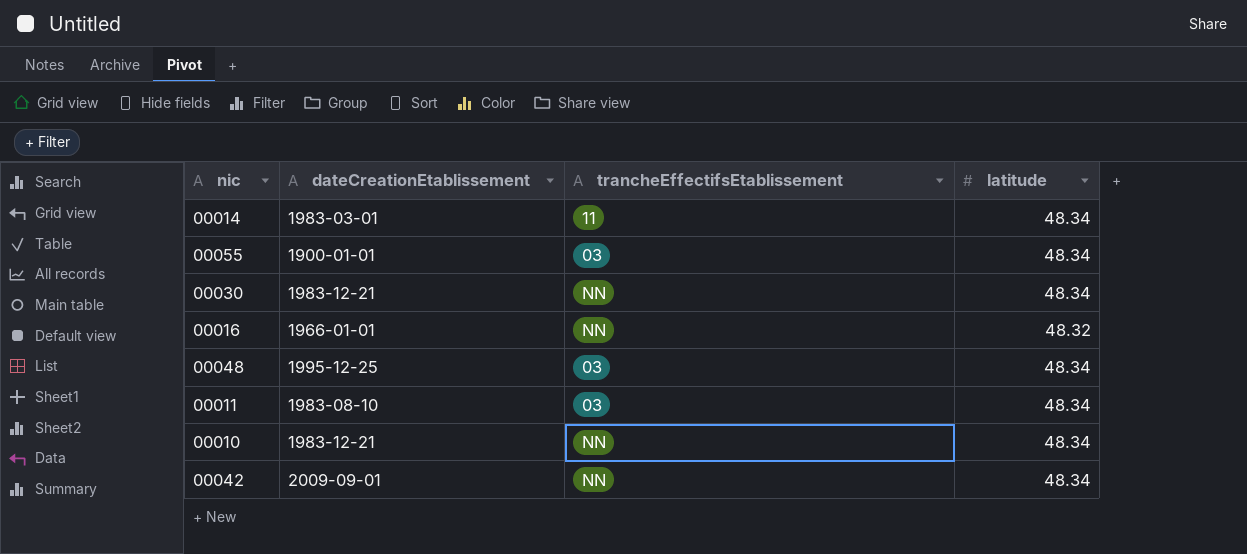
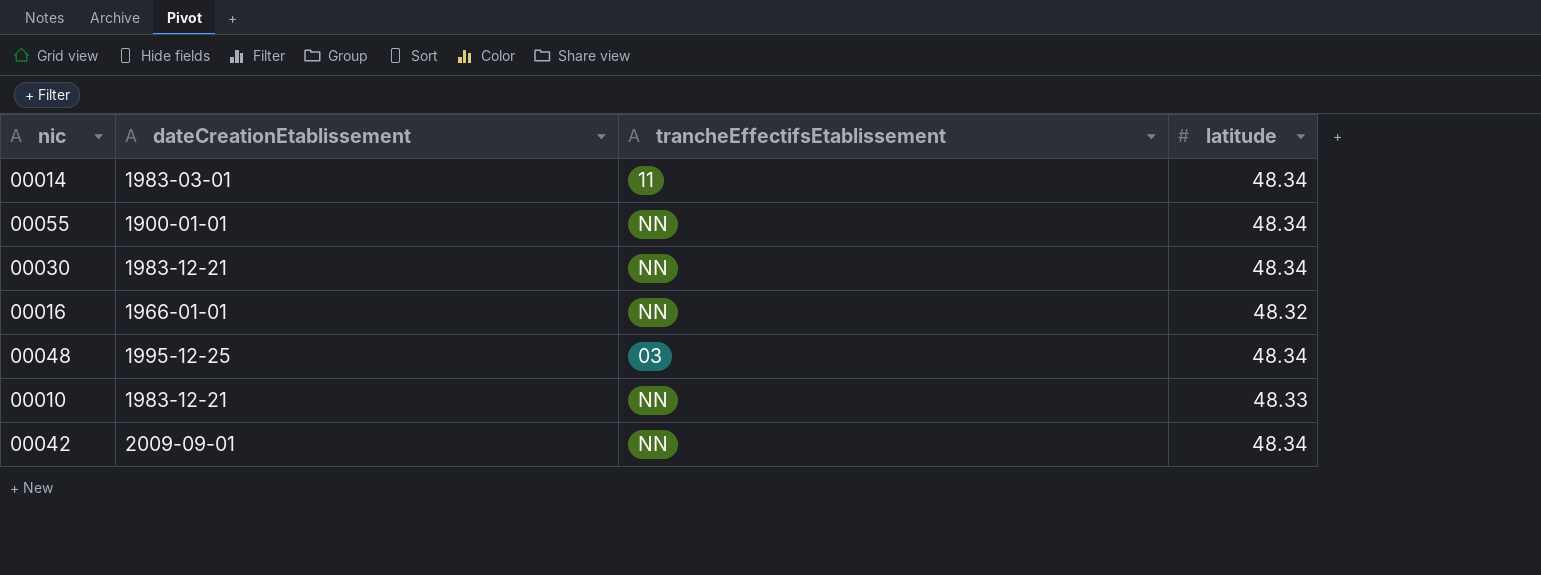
row 00011: 1983-08-10 | 03 | 48.34 -> none
00055 | trancheEffectifsEtablissement: 03 -> NN
00010 | latitude: 48.34 -> 48.33

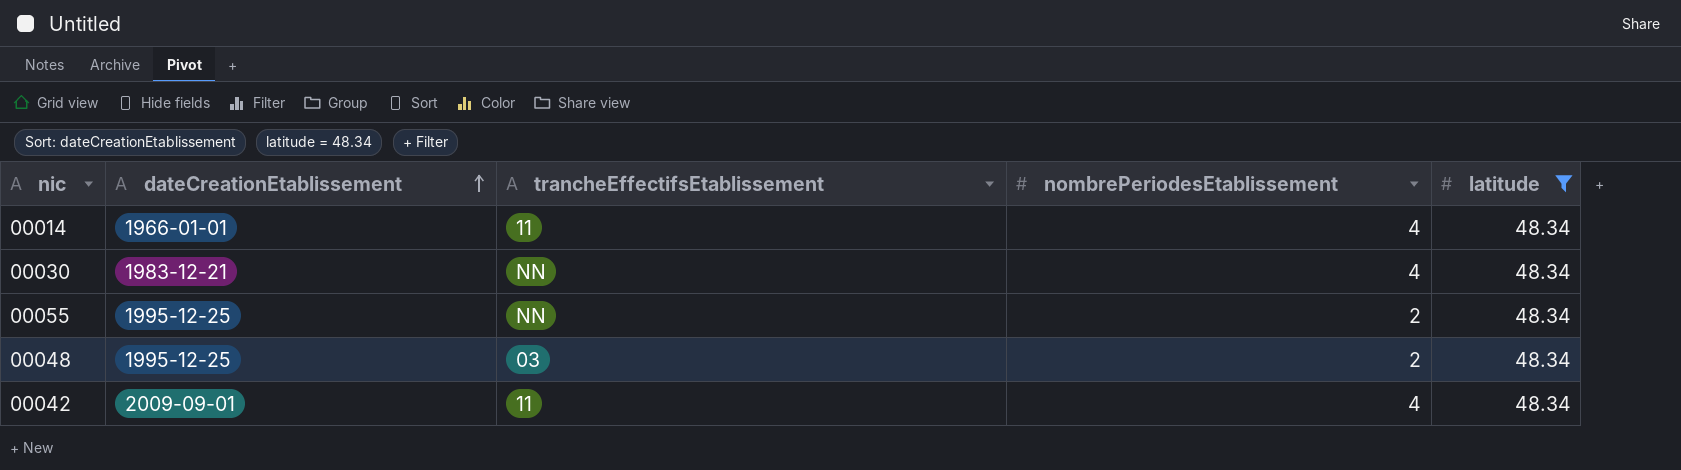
filter: none -> latitude = 48.34
row order: none -> dateCreationEtablissement ascending
column nombrePeriodesEtablissement | position: none -> 4
00014 | dateCreationEtablissement: 1983-03-01 -> 1966-01-01
00055 | dateCreationEtablissement: 1900-01-01 -> 1995-12-25
00042 | trancheEffectifsEtablissement: NN -> 11

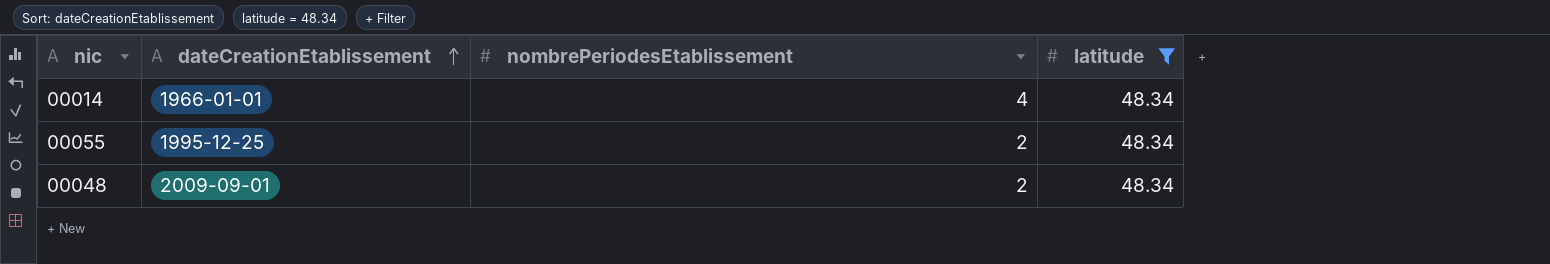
column trancheEffectifsEtablissement | position: 3 -> none
row 00030: 1983-12-21 | NN | 4 | 48.34 -> none
row 00042: 2009-09-01 | 11 | 4 | 48.34 -> none
00048 | dateCreationEtablissement: 1995-12-25 -> 2009-09-01

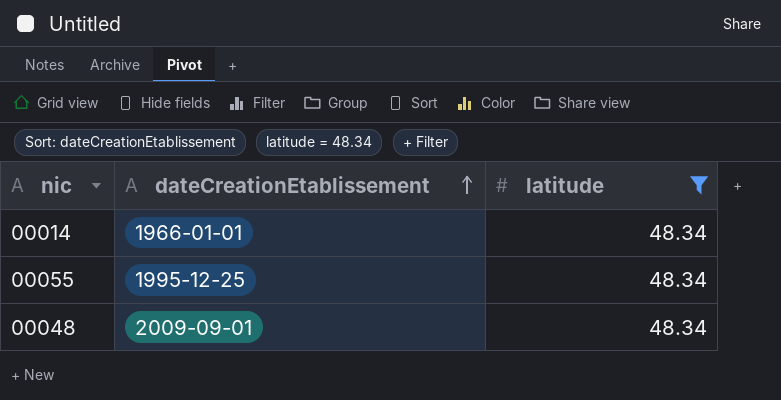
column nombrePeriodesEtablissement | position: 3 -> none

